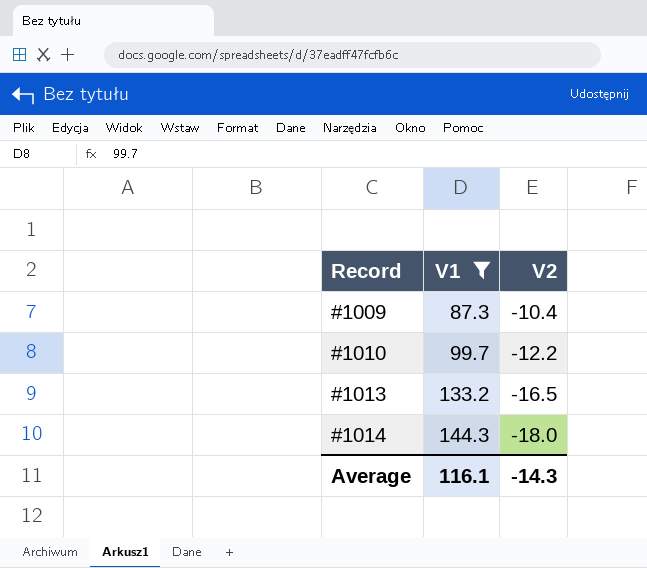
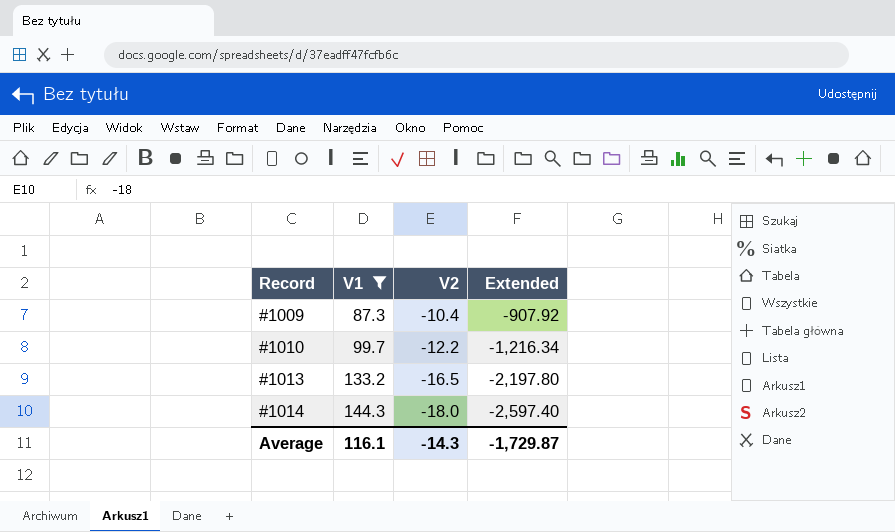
column Extended | formula: none -> [V1] * [V2]

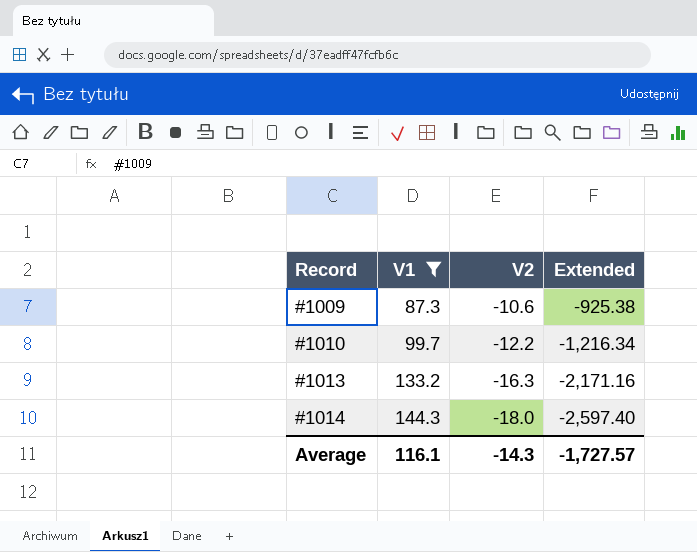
#1009 | V2: -10.4 -> -10.6
#1009 | Extended: -907.92 -> -925.38
#1013 | V2: -16.5 -> -16.3
#1013 | Extended: -2,197.80 -> -2,171.16
Average | Extended: -1,729.87 -> -1,727.57

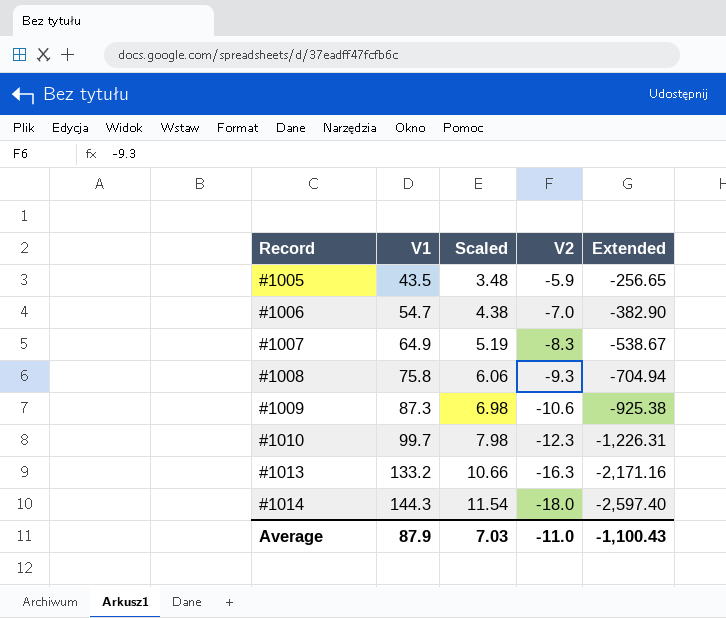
filter: V1 >= 87.3 -> none
column Scaled | formula: none -> [V1] * 0.08
#1010 | V2: -12.2 -> -12.3
#1010 | Extended: -1,216.34 -> -1,226.31
Average | V1: 116.1 -> 87.9
Average | V2: -14.3 -> -11.0
Average | Extended: -1,727.57 -> -1,100.43

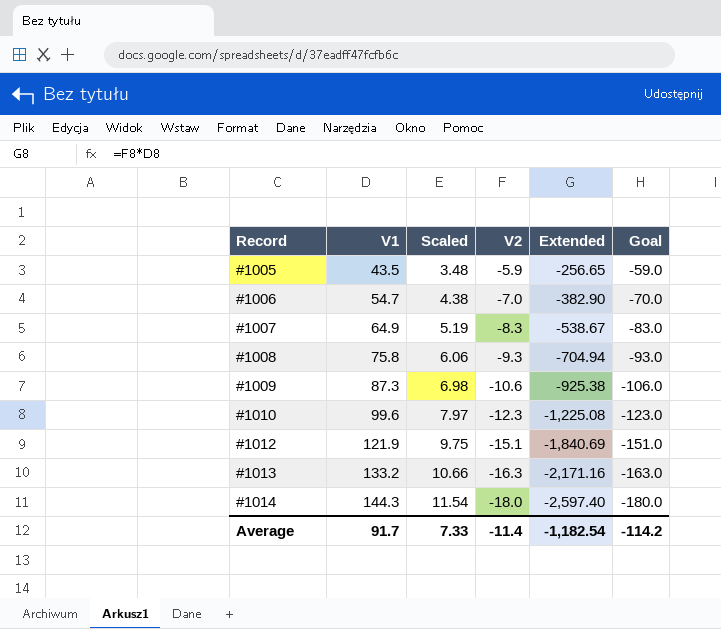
column Goal | formula: none -> [V2] * 10
#1010 | V1: 99.7 -> 99.6
#1010 | Scaled: 7.98 -> 7.97
#1010 | Extended: -1,226.31 -> -1,225.08
row #1012: none -> 121.9 | 9.75 | -15.1 | -1,840.69 | -151.0
Average | V1: 87.9 -> 91.7
Average | Scaled: 7.03 -> 7.33
Average | V2: -11.0 -> -11.4
Average | Extended: -1,100.43 -> -1,182.54

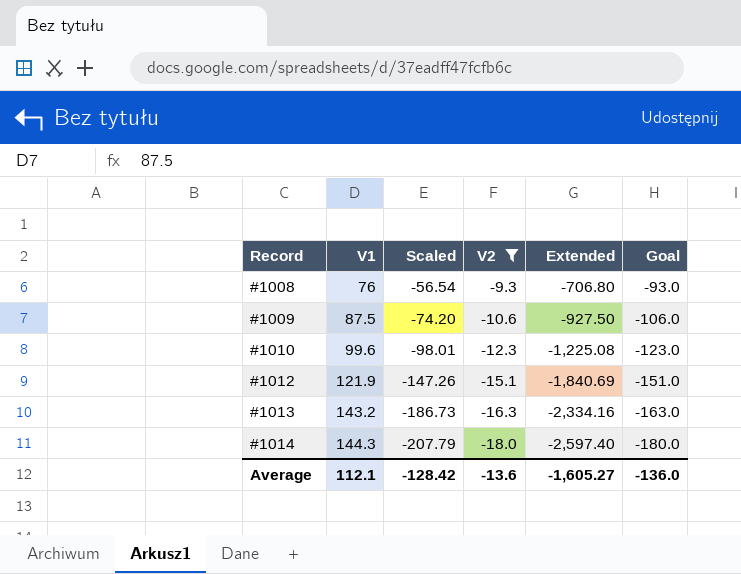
filter: none -> V2 <= -9.3
column Scaled | formula: [V1] * 0.08 -> [Extended] * 0.08
#1008 | V1: 75.8 -> 76
#1008 | Extended: -704.94 -> -706.80
#1009 | V1: 87.3 -> 87.5
#1009 | Extended: -925.38 -> -927.50
#1013 | V1: 133.2 -> 143.2
#1013 | Extended: -2,171.16 -> -2,334.16
Average | V1: 91.7 -> 112.1
Average | Scaled: 7.33 -> -128.42
Average | V2: -11.4 -> -13.6
Average | Extended: -1,182.54 -> -1,605.27
Average | Goal: -114.2 -> -136.0

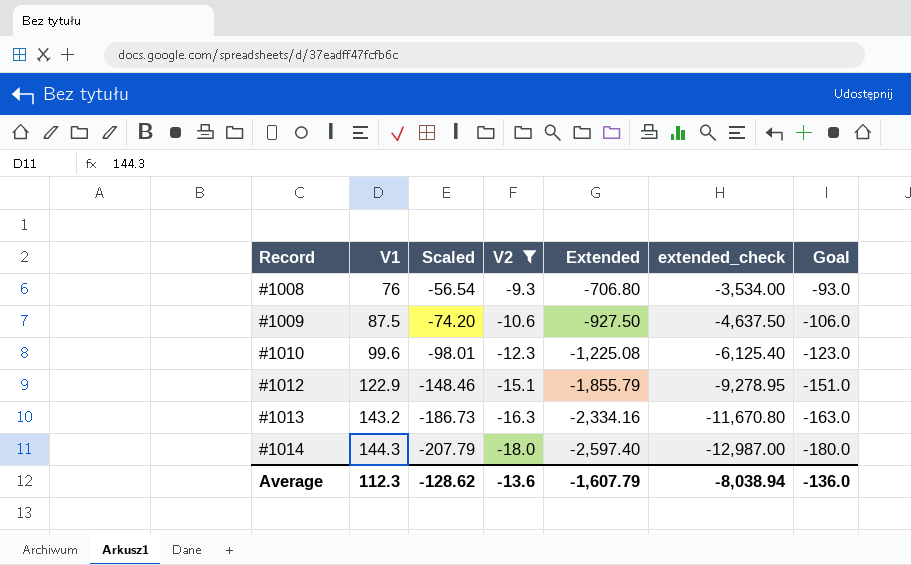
column extended_check | formula: none -> [Extended] * 5
#1012 | V1: 121.9 -> 122.9
#1012 | Scaled: -147.26 -> -148.46
#1012 | Extended: -1,840.69 -> -1,855.79
Average | V1: 112.1 -> 112.3
Average | Scaled: -128.42 -> -128.62
Average | Extended: -1,605.27 -> -1,607.79

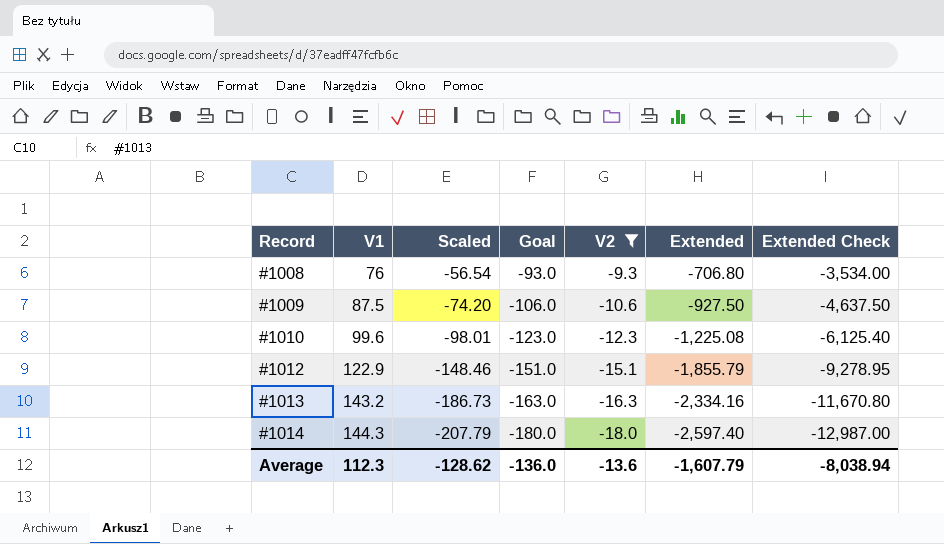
column Goal | position: 7 -> 4
column name: extended_check -> Extended Check

